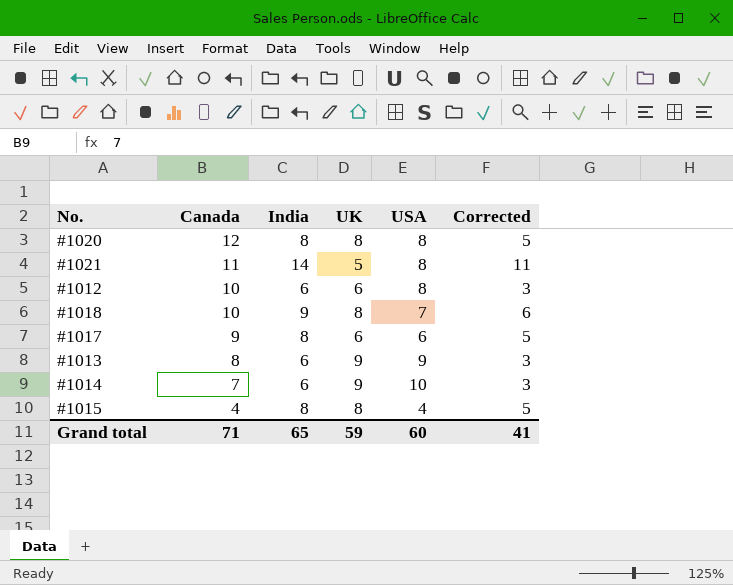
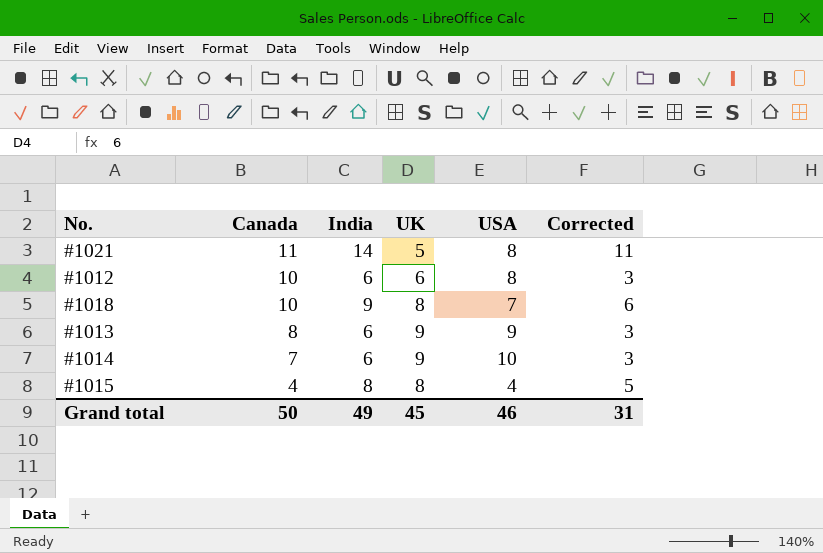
row #1020: 12 | 8 | 8 | 8 | 5 -> none
row #1017: 9 | 8 | 6 | 6 | 5 -> none
Grand total | Canada: 71 -> 50
Grand total | India: 65 -> 49
Grand total | UK: 59 -> 45
Grand total | USA: 60 -> 46
Grand total | Corrected: 41 -> 31

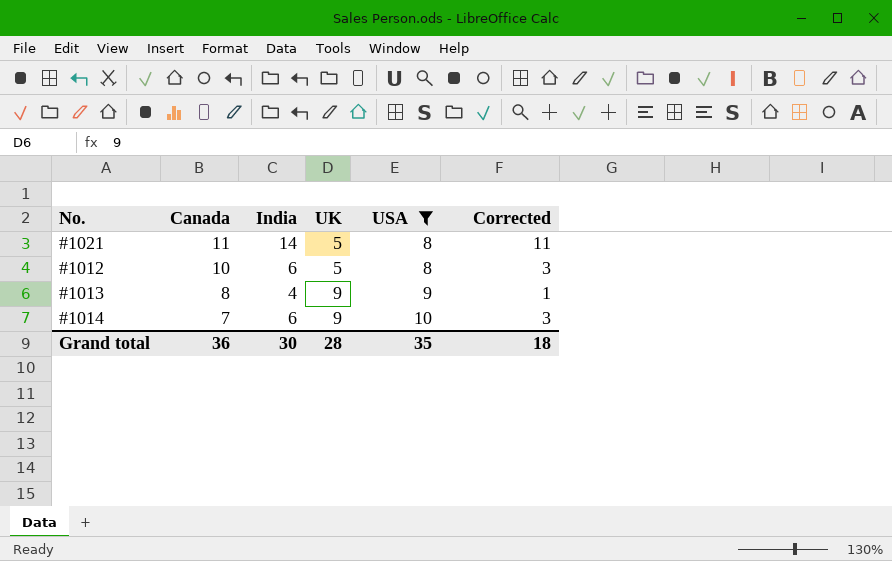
filter: none -> USA >= 8
#1012 | UK: 6 -> 5
#1013 | India: 6 -> 4
#1013 | Corrected: 3 -> 1
Grand total | Canada: 50 -> 36
Grand total | India: 49 -> 30
Grand total | UK: 45 -> 28
Grand total | USA: 46 -> 35
Grand total | Corrected: 31 -> 18

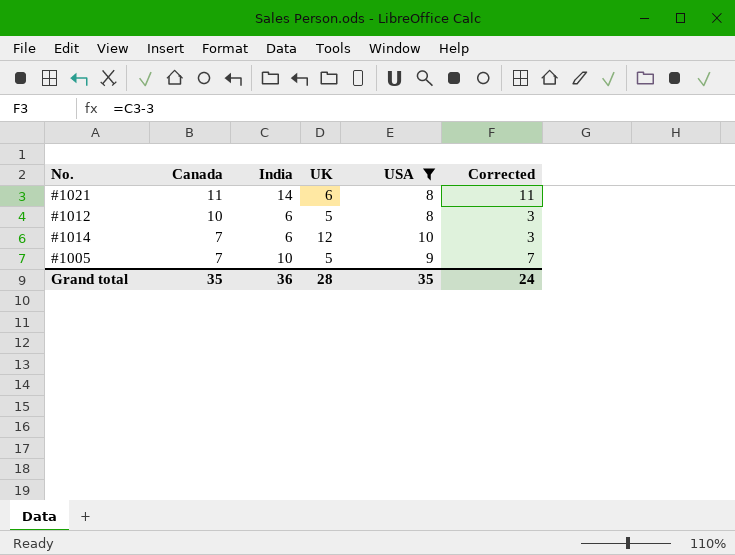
row #1013: 8 | 4 | 9 | 9 | 1 -> none
#1021 | UK: 5 -> 6
#1014 | UK: 9 -> 12
row #1005: none -> 7 | 10 | 5 | 9 | 7
Grand total | Canada: 36 -> 35
Grand total | India: 30 -> 36
Grand total | Corrected: 18 -> 24

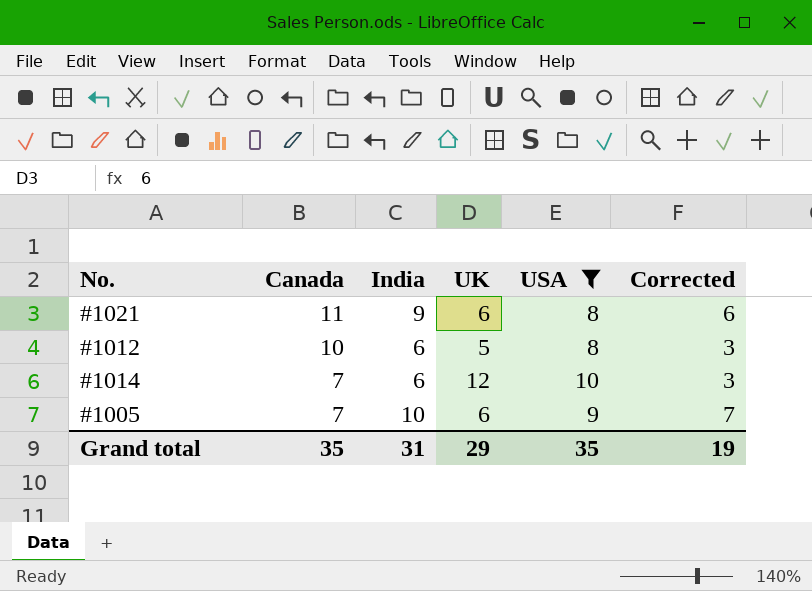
#1021 | India: 14 -> 9
#1021 | Corrected: 11 -> 6
#1005 | UK: 5 -> 6
Grand total | India: 36 -> 31
Grand total | UK: 28 -> 29
Grand total | Corrected: 24 -> 19

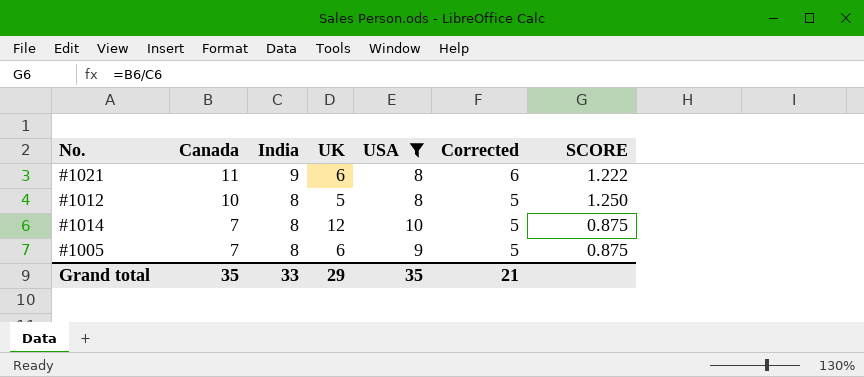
column SCORE | formula: none -> [Canada] / [India]
#1012 | India: 6 -> 8
#1012 | Corrected: 3 -> 5
#1014 | India: 6 -> 8
#1014 | Corrected: 3 -> 5
#1005 | India: 10 -> 8
#1005 | Corrected: 7 -> 5
Grand total | India: 31 -> 33
Grand total | Corrected: 19 -> 21

